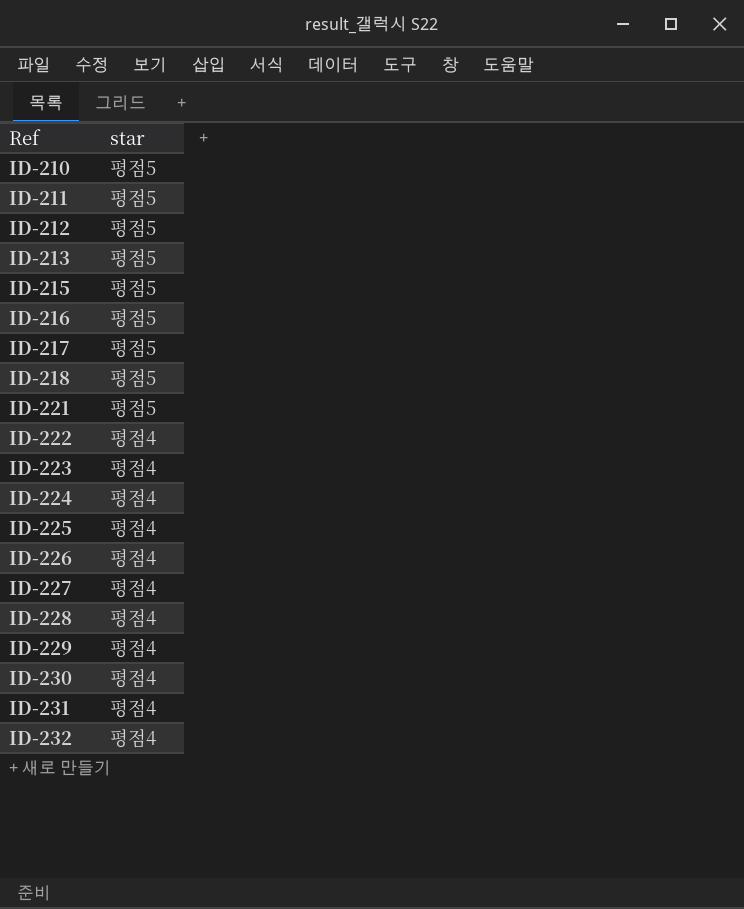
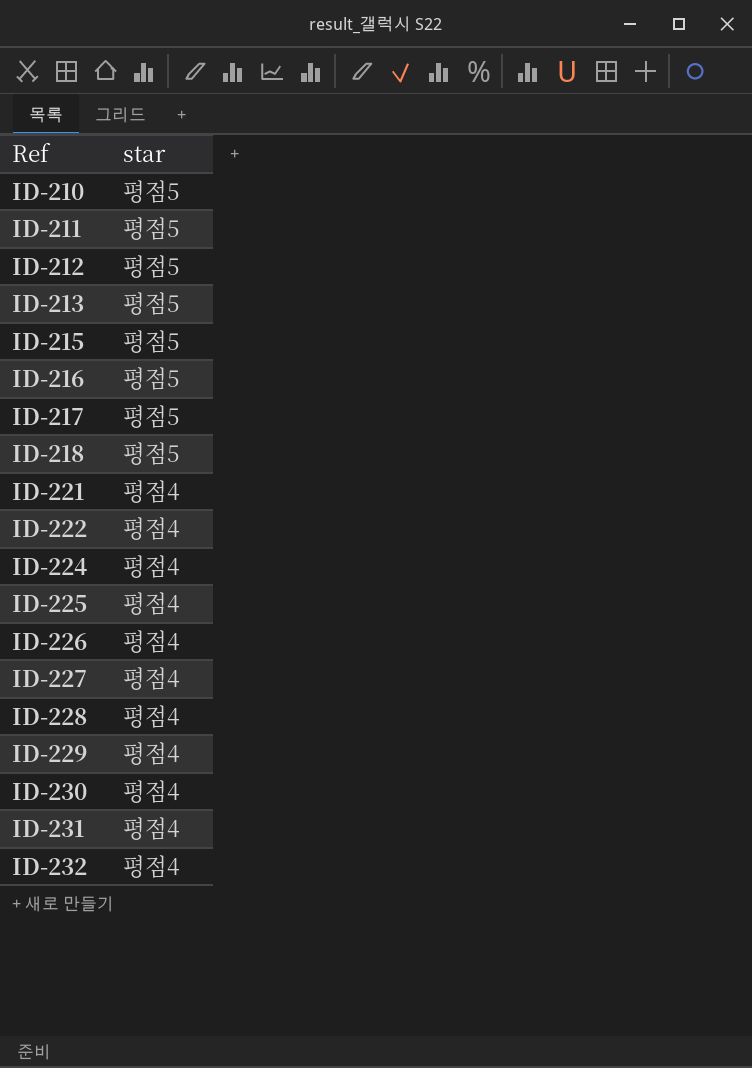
row ID-223: 평점4 -> none
ID-221 | star: 평점5 -> 평점4

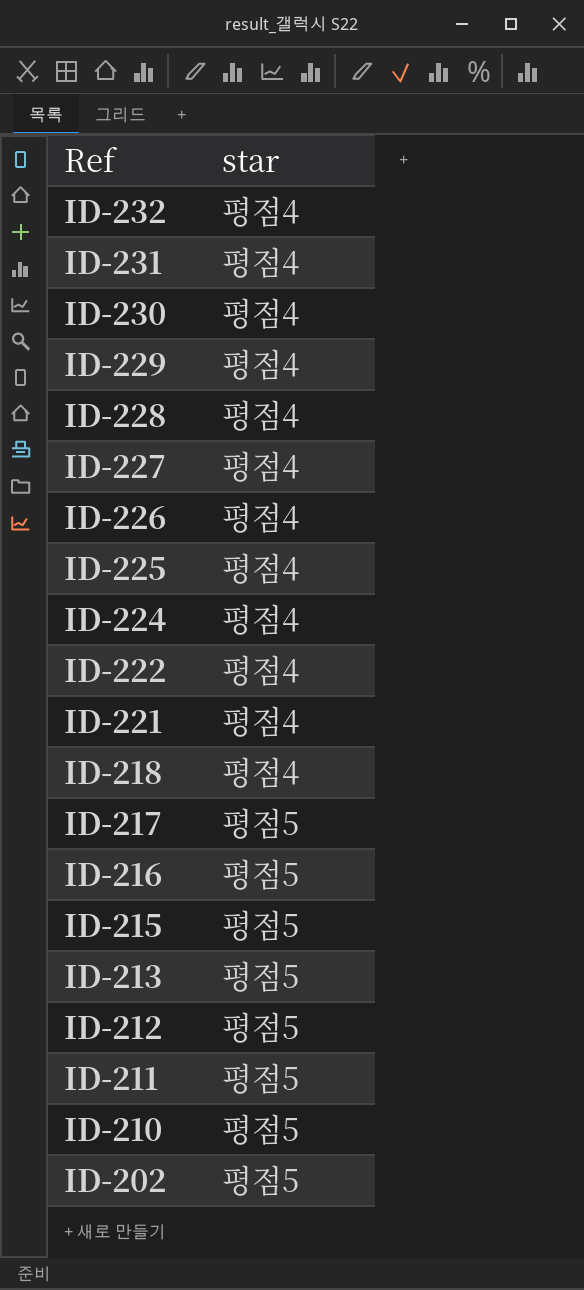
row order: Ref ascending -> Ref descending
ID-218 | star: 평점5 -> 평점4
row ID-202: none -> 평점5

